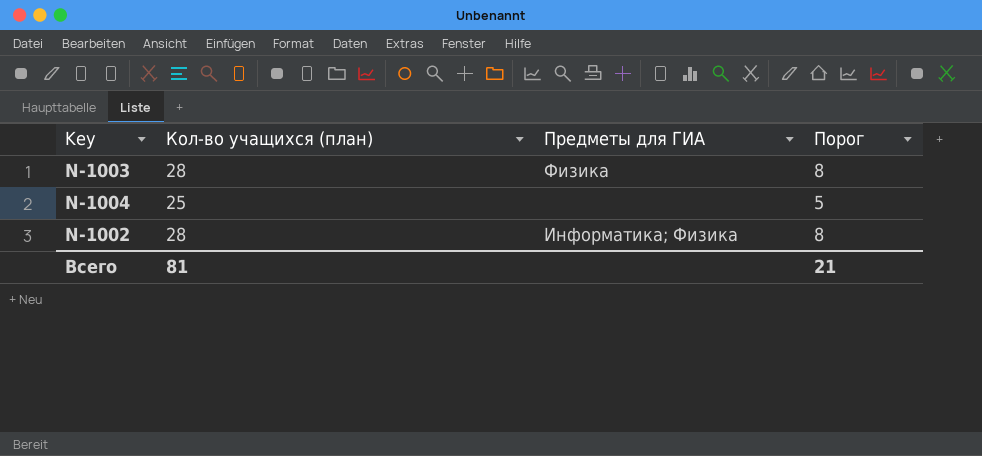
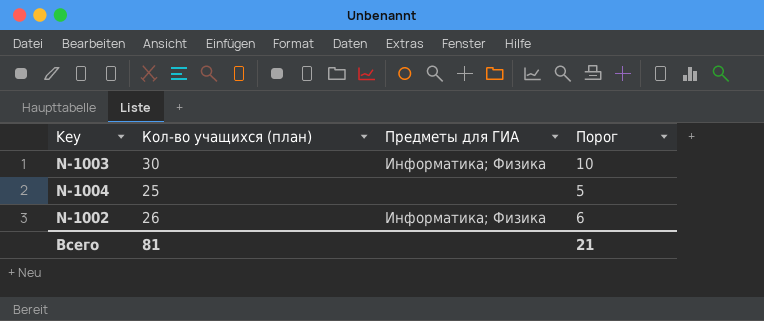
N-1003 | Кол-во учащихся (план): 28 -> 30
N-1003 | Предметы для ГИА: Физика -> Информатика; Физика
N-1003 | Порог: 8 -> 10
N-1002 | Кол-во учащихся (план): 28 -> 26
N-1002 | Порог: 8 -> 6

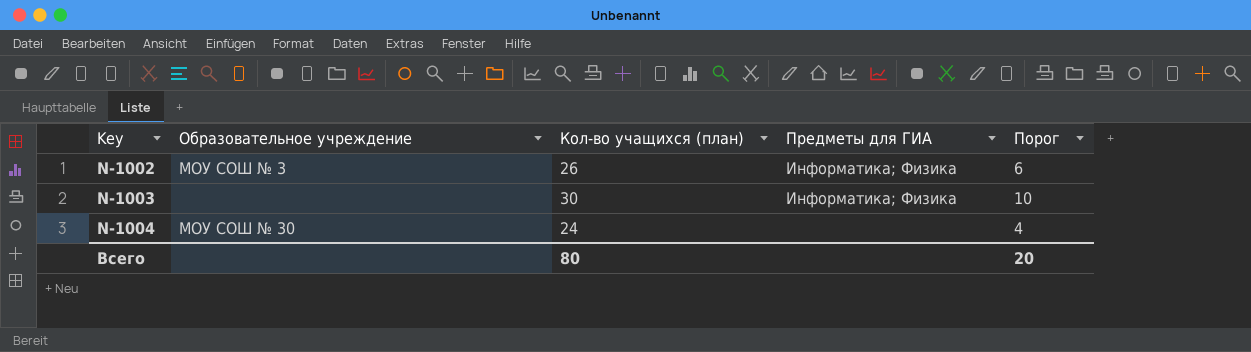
row order: none -> Key ascending
column Образовательное учреждение | position: none -> 2
N-1004 | Кол-во учащихся (план): 25 -> 24
N-1004 | Порог: 5 -> 4
Всего | Кол-во учащихся (план): 81 -> 80
Всего | Порог: 21 -> 20

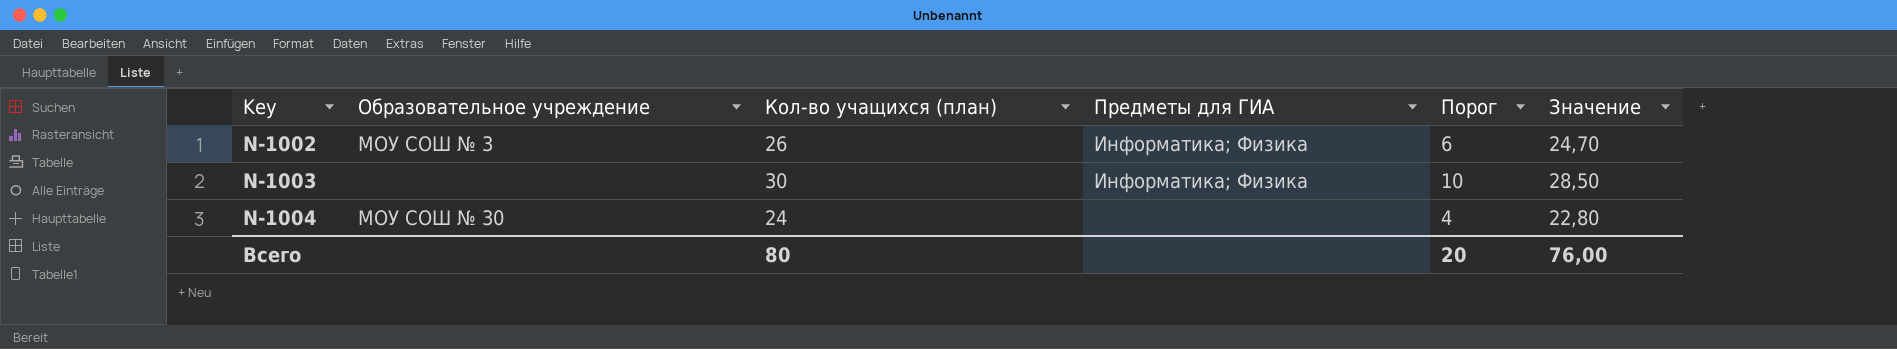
column Значение | formula: none -> [Кол-во учащихся (план)] * 0,95

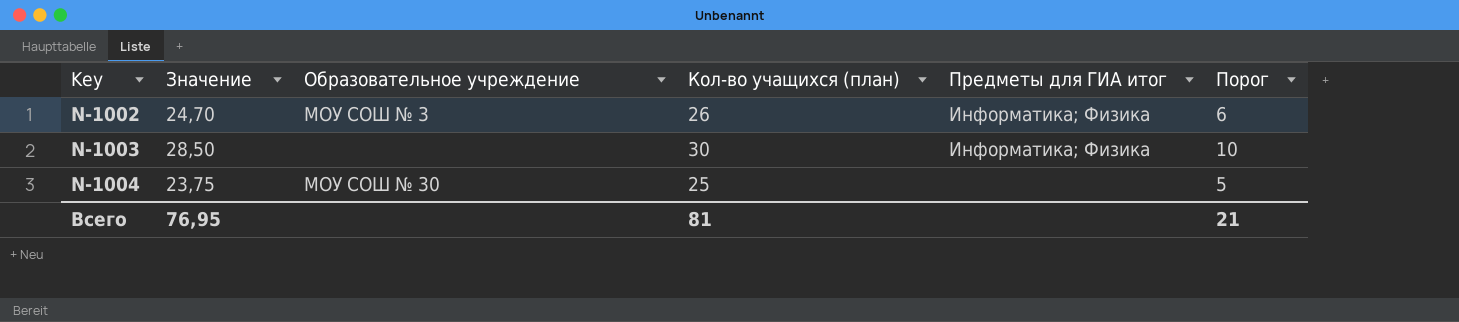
column Значение | position: 6 -> 2
column name: Предметы для ГИА -> Предметы для ГИА итог
N-1004 | Значение: 22,80 -> 23,75
N-1004 | Кол-во учащихся (план): 24 -> 25
N-1004 | Порог: 4 -> 5
Всего | Значение: 76,00 -> 76,95
Всего | Кол-во учащихся (план): 80 -> 81
Всего | Порог: 20 -> 21

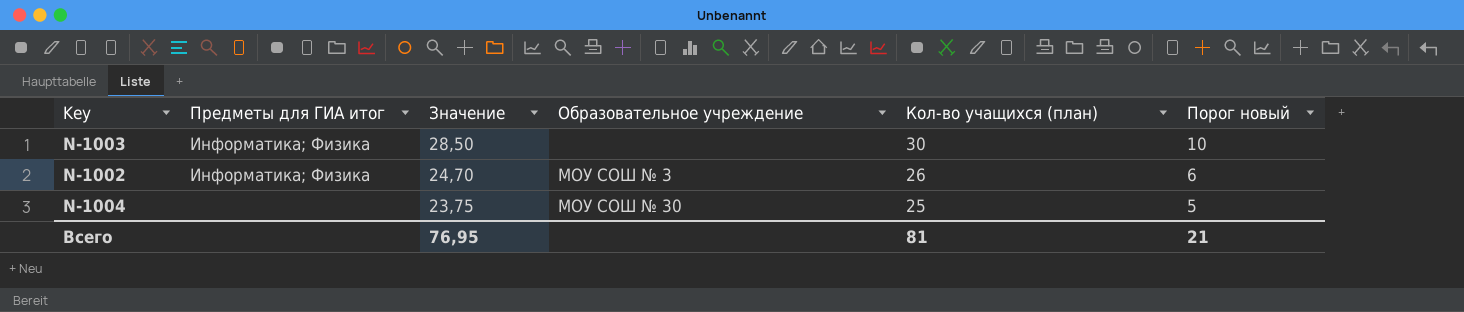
row order: Key ascending -> Значение descending
column Предметы для ГИА итог | position: 5 -> 2
column name: Порог -> Порог новый

